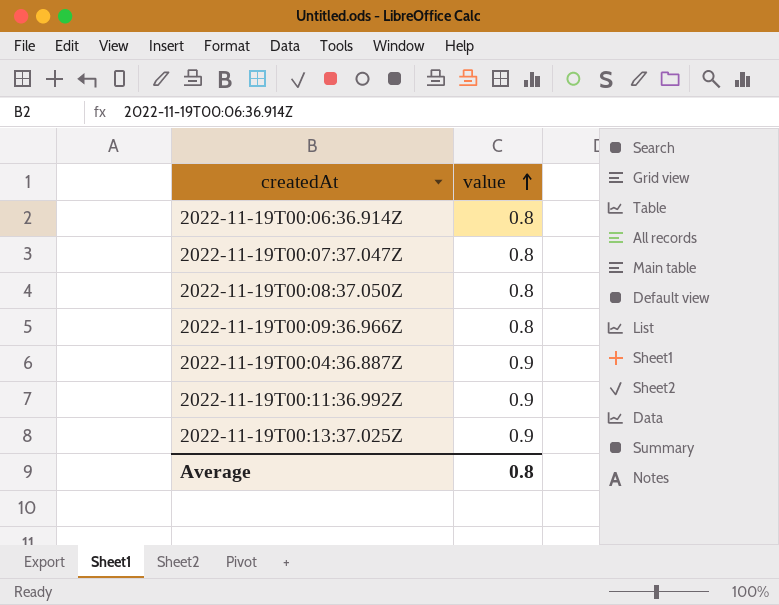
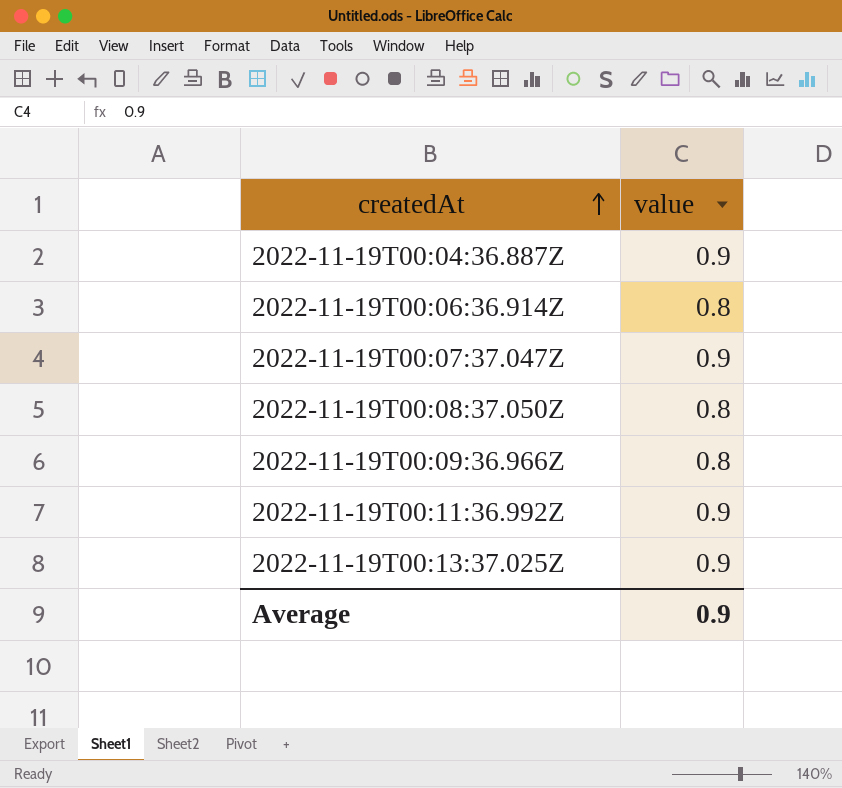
row order: value ascending -> createdAt ascending
2022-11-19T00:07:37.047Z | value: 0.8 -> 0.9
Average | value: 0.8 -> 0.9

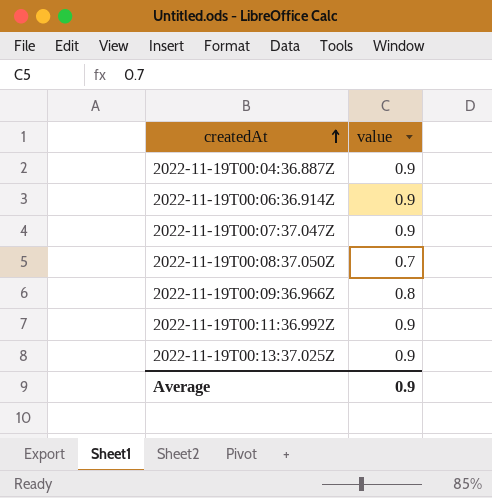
2022-11-19T00:06:36.914Z | value: 0.8 -> 0.9
2022-11-19T00:08:37.050Z | value: 0.8 -> 0.7

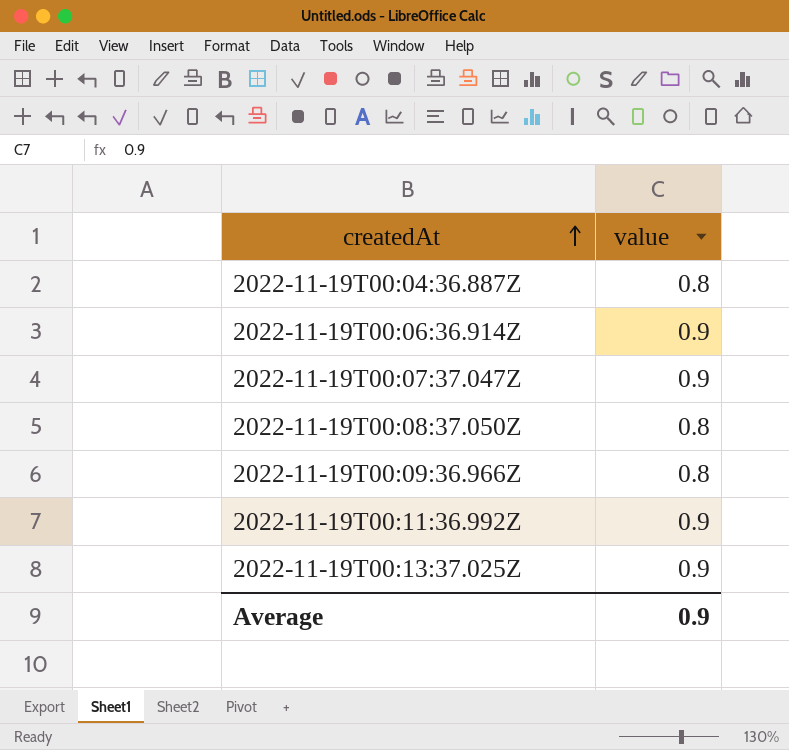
2022-11-19T00:04:36.887Z | value: 0.9 -> 0.8
2022-11-19T00:08:37.050Z | value: 0.7 -> 0.8

